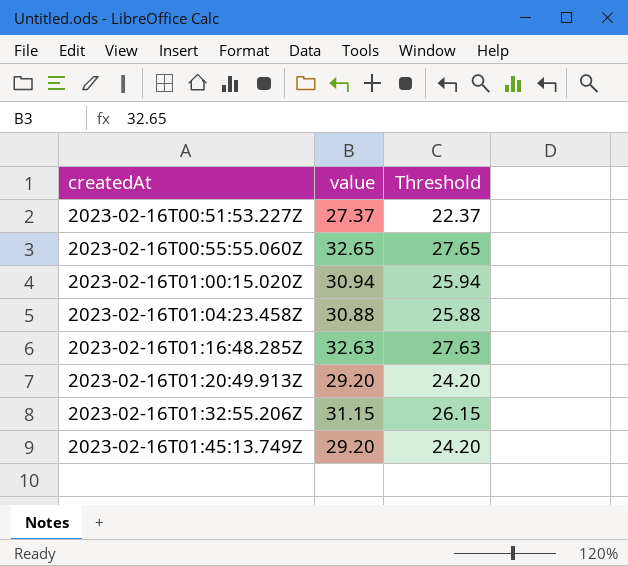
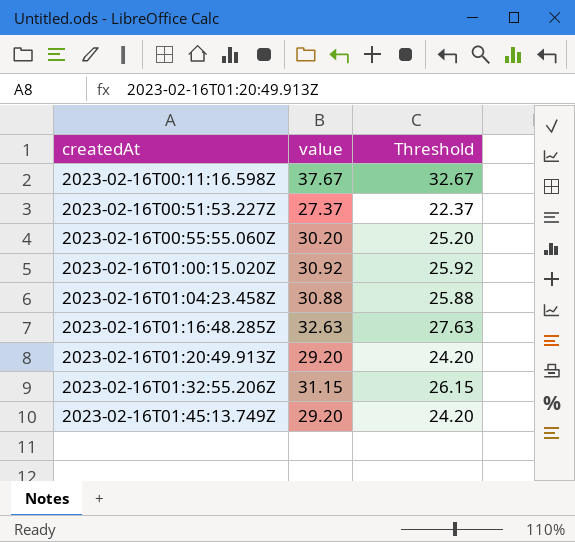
row 2023-02-16T00:11:16.598Z: none -> 37.67 | 32.67
2023-02-16T00:55:55.060Z | value: 32.65 -> 30.20
2023-02-16T00:55:55.060Z | Threshold: 27.65 -> 25.20
2023-02-16T01:00:15.020Z | value: 30.94 -> 30.92
2023-02-16T01:00:15.020Z | Threshold: 25.94 -> 25.92

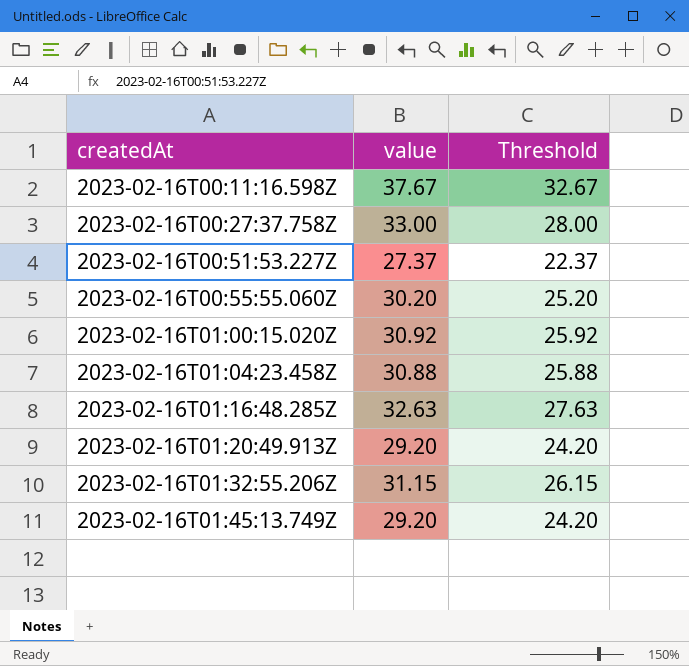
row 2023-02-16T00:27:37.758Z: none -> 33.00 | 28.00

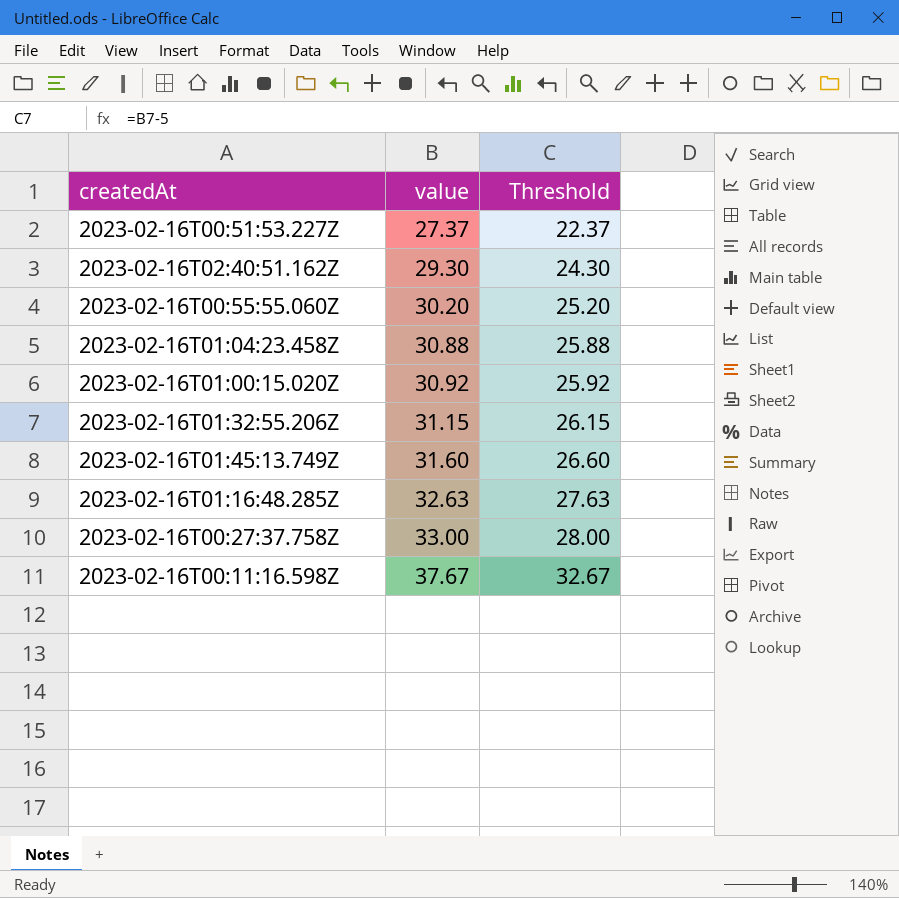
row order: createdAt ascending -> value ascending
row 2023-02-16T01:20:49.913Z: 29.20 | 24.20 -> none
row 2023-02-16T02:40:51.162Z: none -> 29.30 | 24.30
2023-02-16T01:45:13.749Z | value: 29.20 -> 31.60
2023-02-16T01:45:13.749Z | Threshold: 24.20 -> 26.60

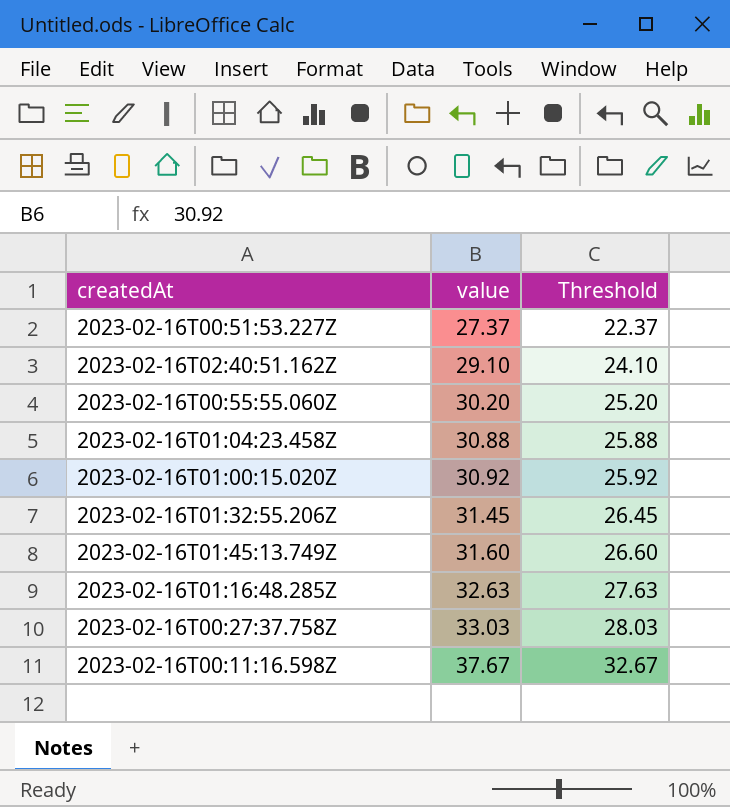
2023-02-16T02:40:51.162Z | value: 29.30 -> 29.10
2023-02-16T02:40:51.162Z | Threshold: 24.30 -> 24.10
2023-02-16T01:32:55.206Z | value: 31.15 -> 31.45
2023-02-16T01:32:55.206Z | Threshold: 26.15 -> 26.45
2023-02-16T00:27:37.758Z | value: 33.00 -> 33.03
2023-02-16T00:27:37.758Z | Threshold: 28.00 -> 28.03

